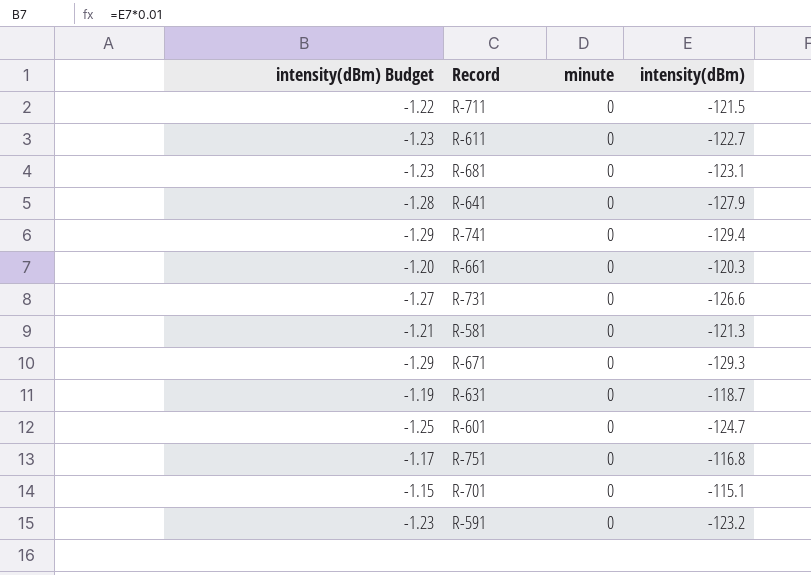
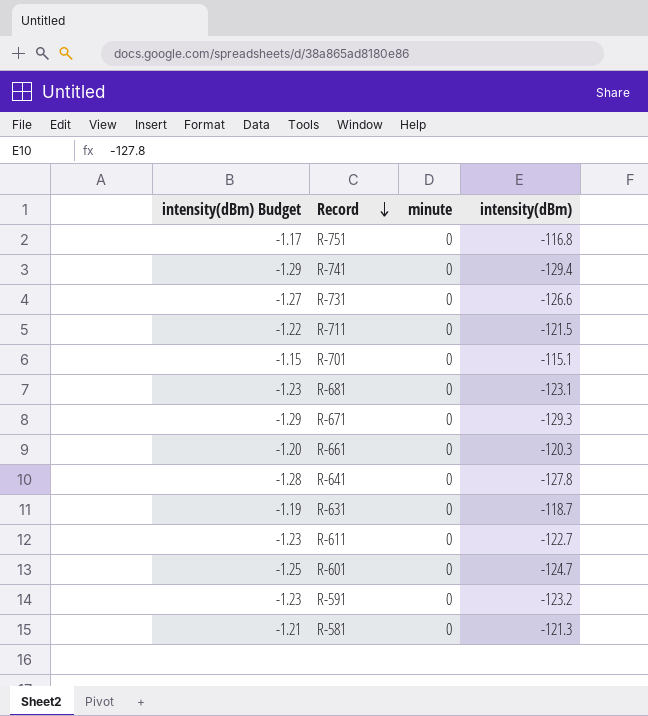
row order: none -> Record descending
R-641 | intensity(dBm): -127.9 -> -127.8

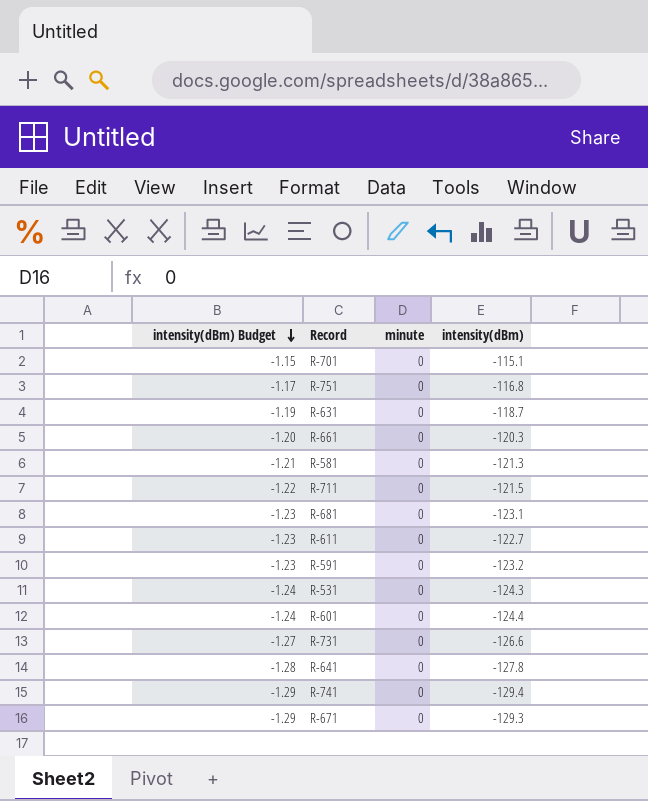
row order: Record descending -> intensity(dBm) Budget descending
row R-531: none -> -1.24 | 0 | -124.3
R-601 | intensity(dBm) Budget: -1.25 -> -1.24
R-601 | intensity(dBm): -124.7 -> -124.4

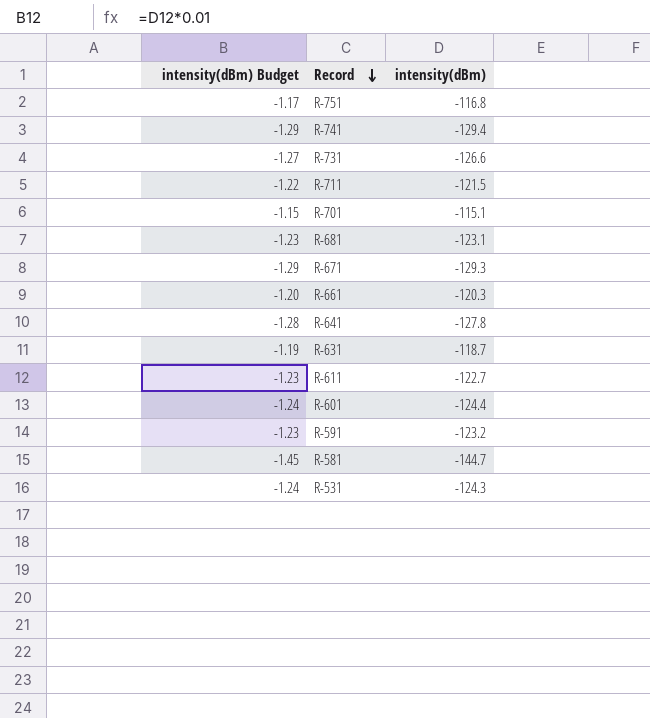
row order: intensity(dBm) Budget descending -> Record descending
column minute | position: 3 -> none
R-581 | intensity(dBm) Budget: -1.21 -> -1.45
R-581 | intensity(dBm): -121.3 -> -144.7

